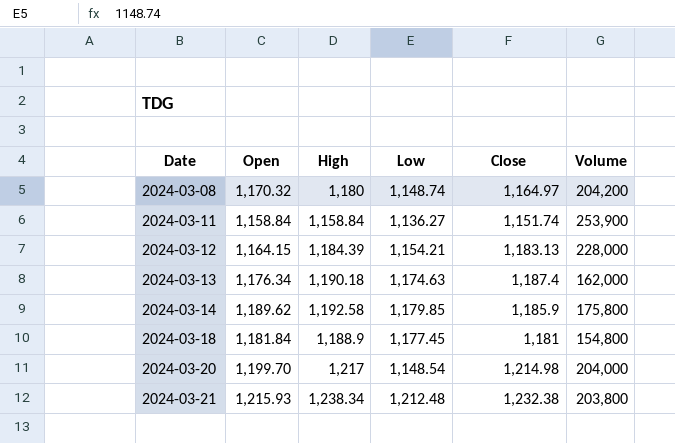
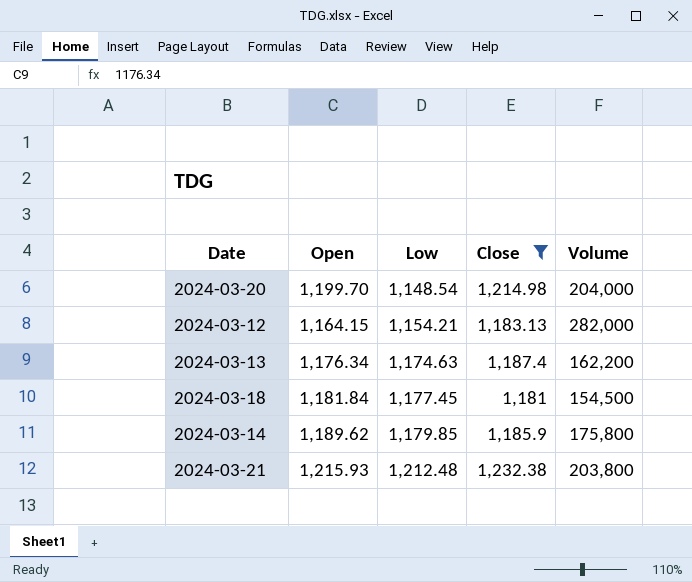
filter: none -> Close >= 1,181
row order: Date ascending -> Low ascending
column High | position: 3 -> none
2024-03-12 | Volume: 228,000 -> 282,000
2024-03-13 | Volume: 162,000 -> 162,200
2024-03-18 | Volume: 154,800 -> 154,500

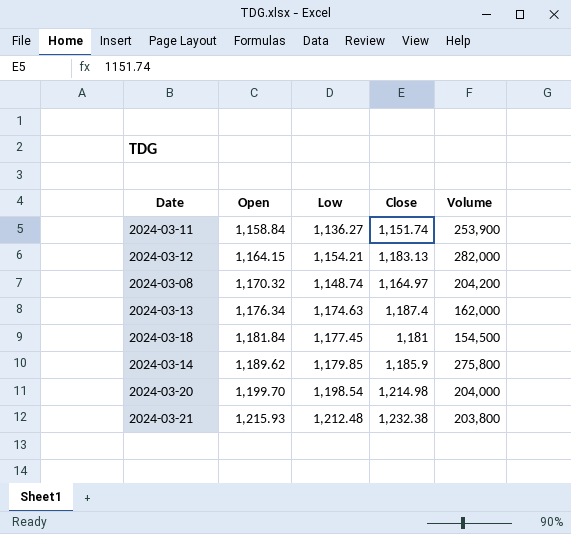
filter: Close >= 1,181 -> none
row order: Low ascending -> Open ascending
2024-03-13 | Volume: 162,200 -> 162,000
2024-03-14 | Volume: 175,800 -> 275,800
2024-03-20 | Low: 1,148.54 -> 1,198.54

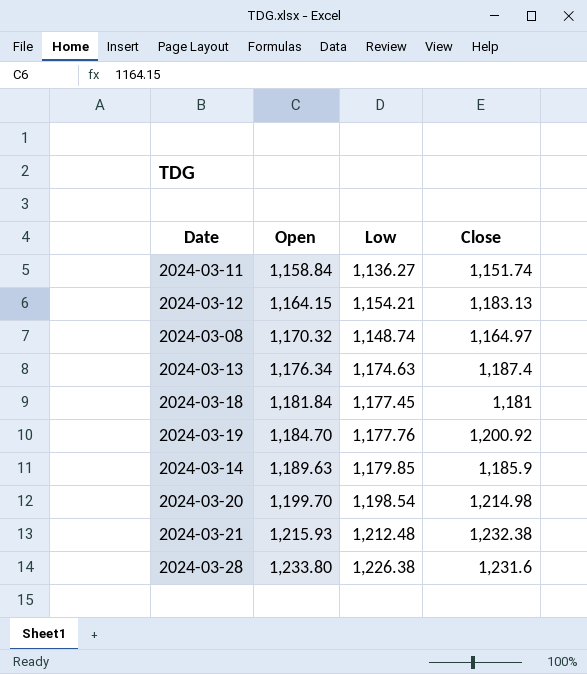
column Volume | position: 5 -> none
row 2024-03-19: none -> 1,184.70 | 1,177.76 | 1,200.92
2024-03-14 | Open: 1,189.62 -> 1,189.63
row 2024-03-28: none -> 1,233.80 | 1,226.38 | 1,231.6

